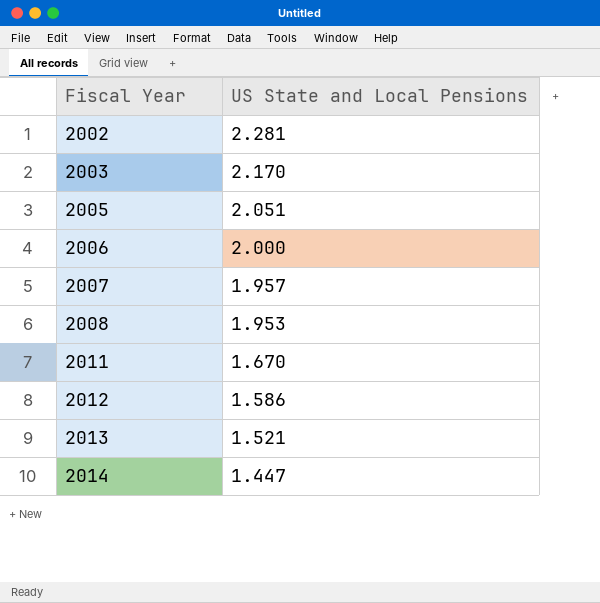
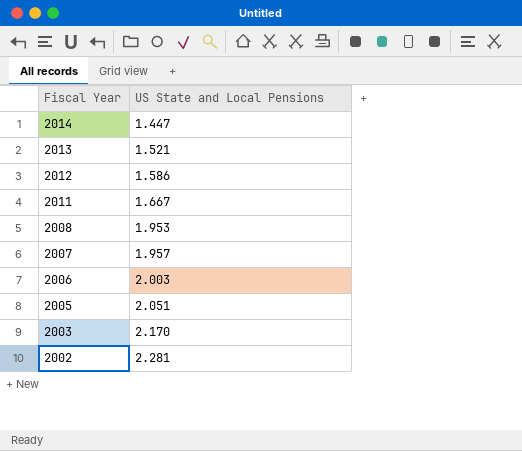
row order: Fiscal Year ascending -> Fiscal Year descending
2011 | US State and Local Pensions: 1.670 -> 1.667
2006 | US State and Local Pensions: 2.000 -> 2.003

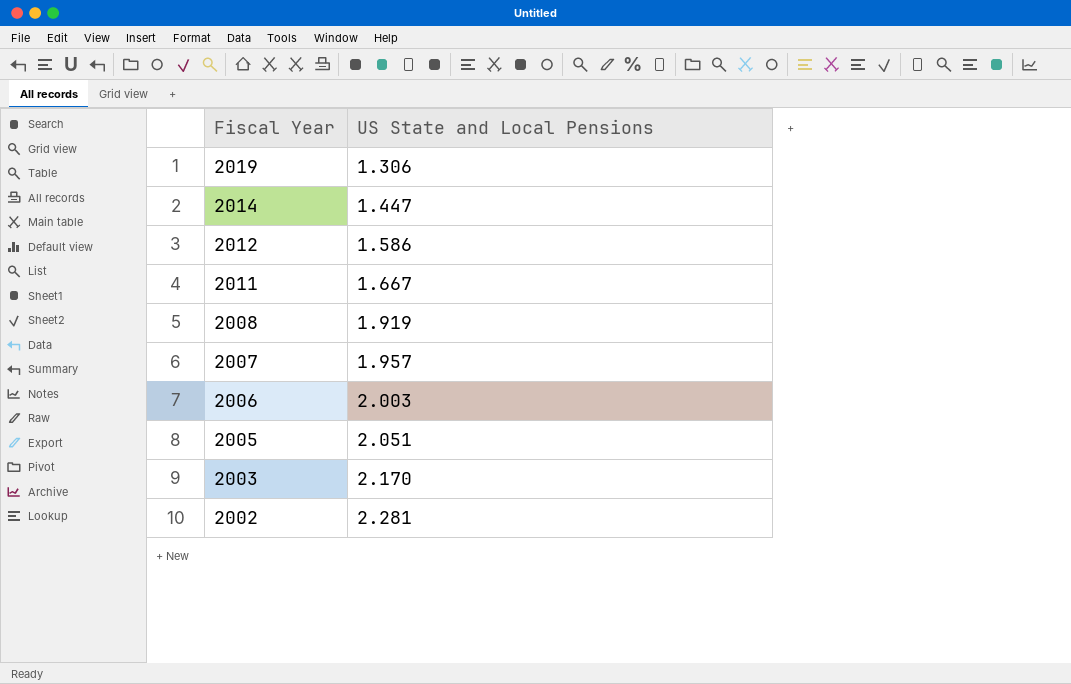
row 2013: 1.521 -> none
row 2019: none -> 1.306
2008 | US State and Local Pensions: 1.953 -> 1.919

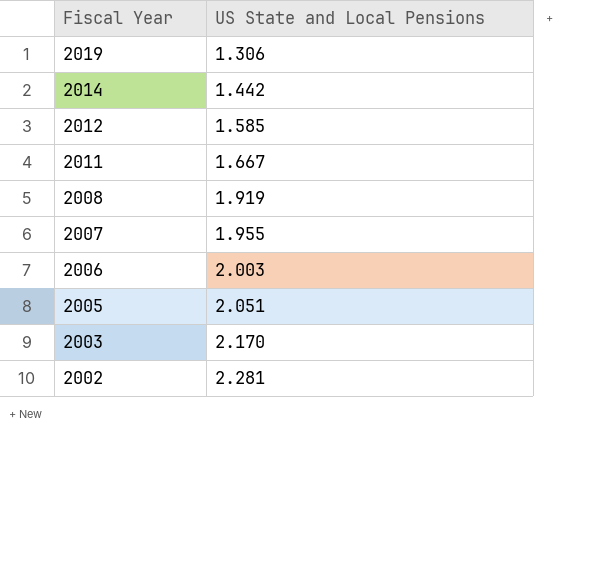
2014 | US State and Local Pensions: 1.447 -> 1.442
2012 | US State and Local Pensions: 1.586 -> 1.585
2007 | US State and Local Pensions: 1.957 -> 1.955

